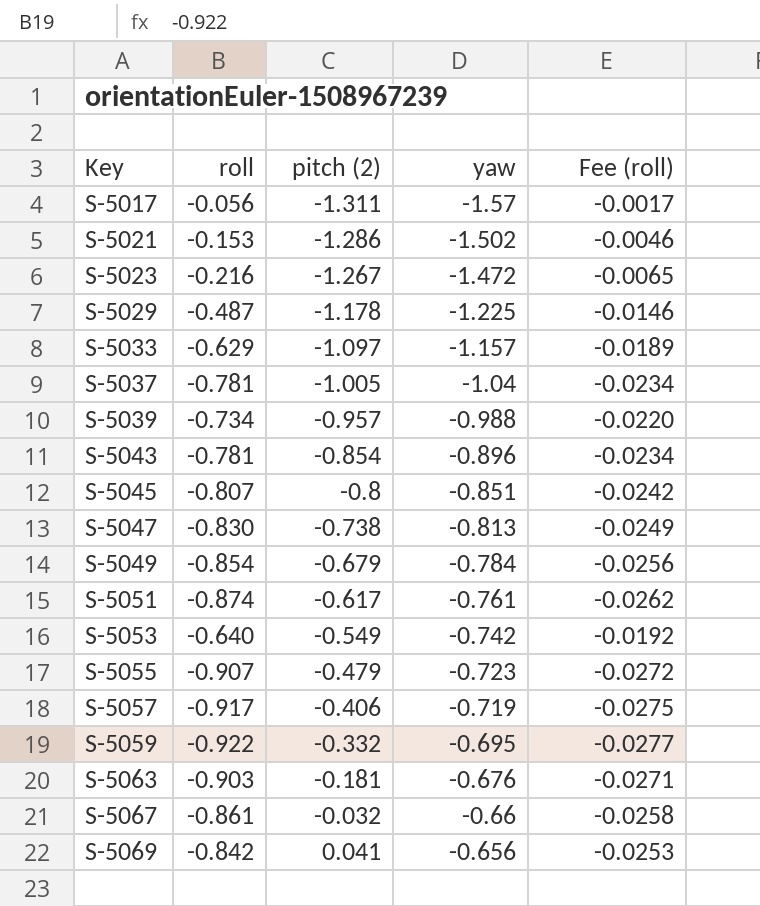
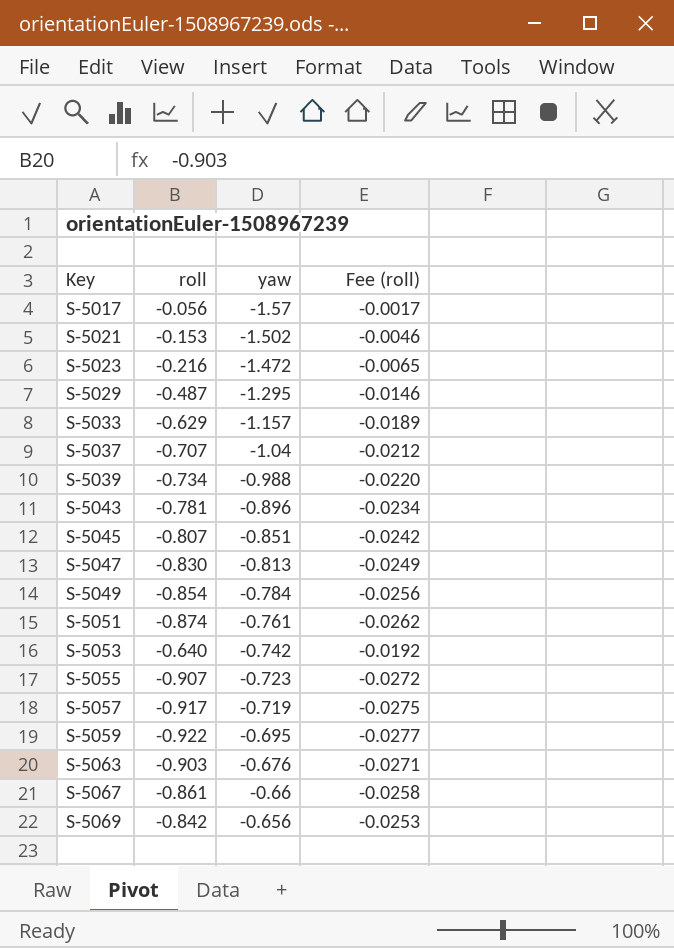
column pitch (2) | position: 3 -> none
S-5029 | yaw: -1.225 -> -1.295
S-5037 | roll: -0.781 -> -0.707
S-5037 | Fee (roll): -0.0234 -> -0.0212

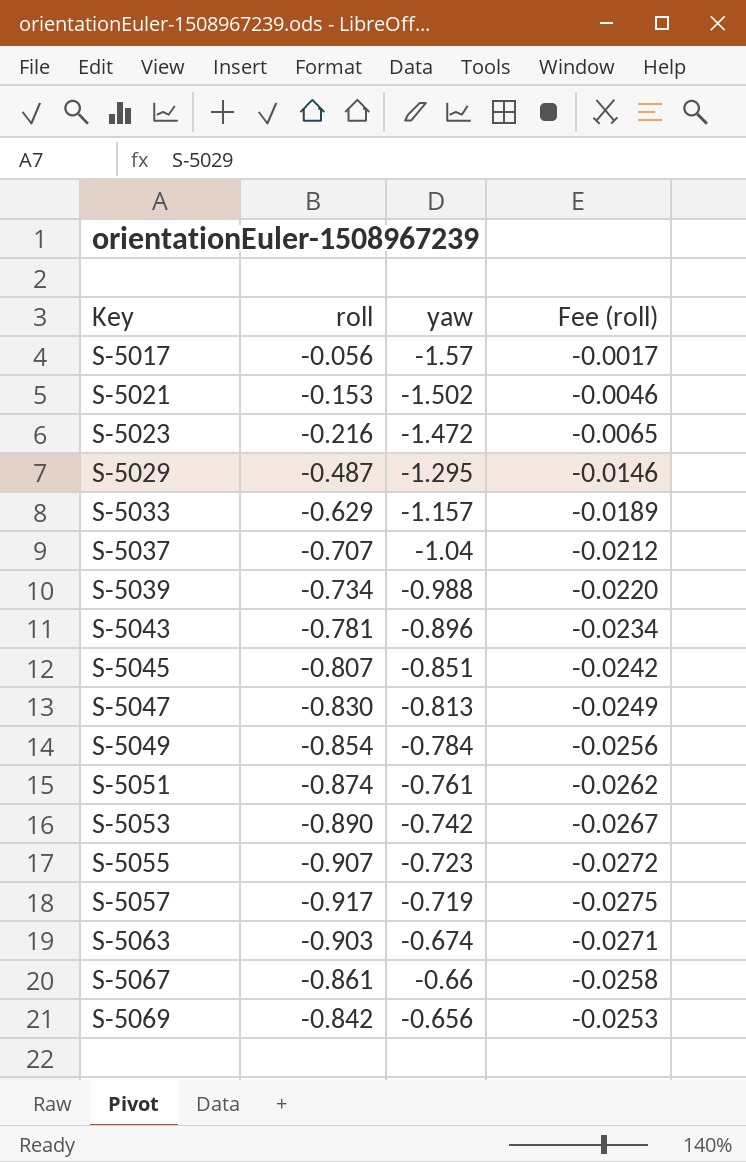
row S-5059: -0.922 | -0.695 | -0.0277 -> none
S-5053 | roll: -0.640 -> -0.890
S-5053 | Fee (roll): -0.0192 -> -0.0267
S-5063 | yaw: -0.676 -> -0.674

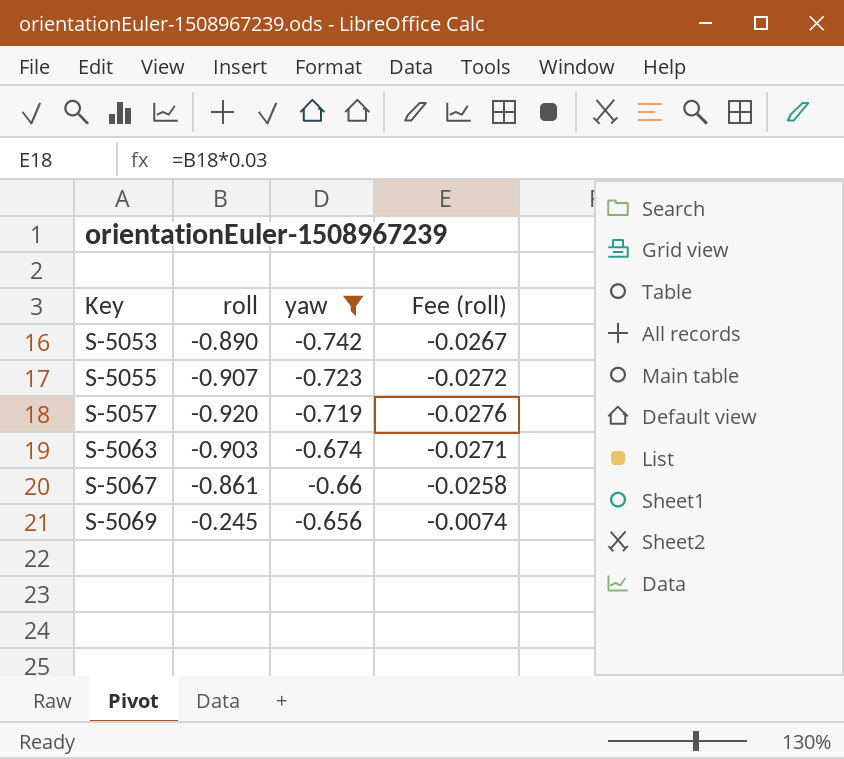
filter: none -> yaw >= -0.742
S-5057 | roll: -0.917 -> -0.920
S-5057 | Fee (roll): -0.0275 -> -0.0276
S-5069 | roll: -0.842 -> -0.245
S-5069 | Fee (roll): -0.0253 -> -0.0074

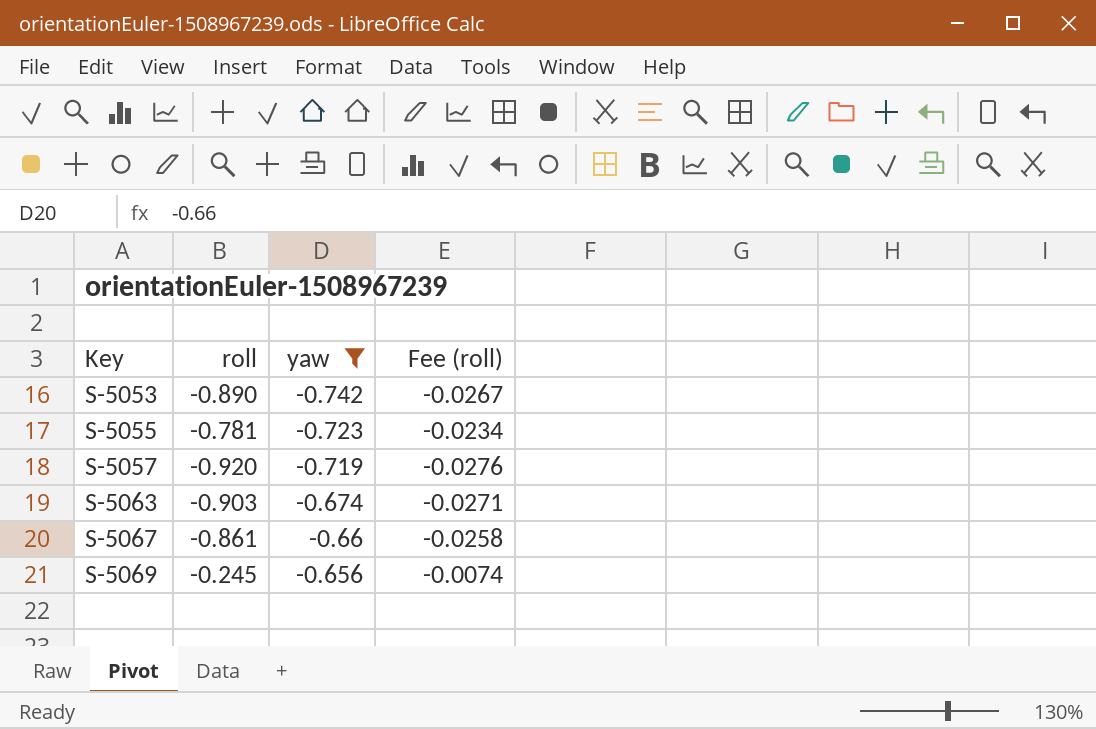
S-5055 | roll: -0.907 -> -0.781
S-5055 | Fee (roll): -0.0272 -> -0.0234

